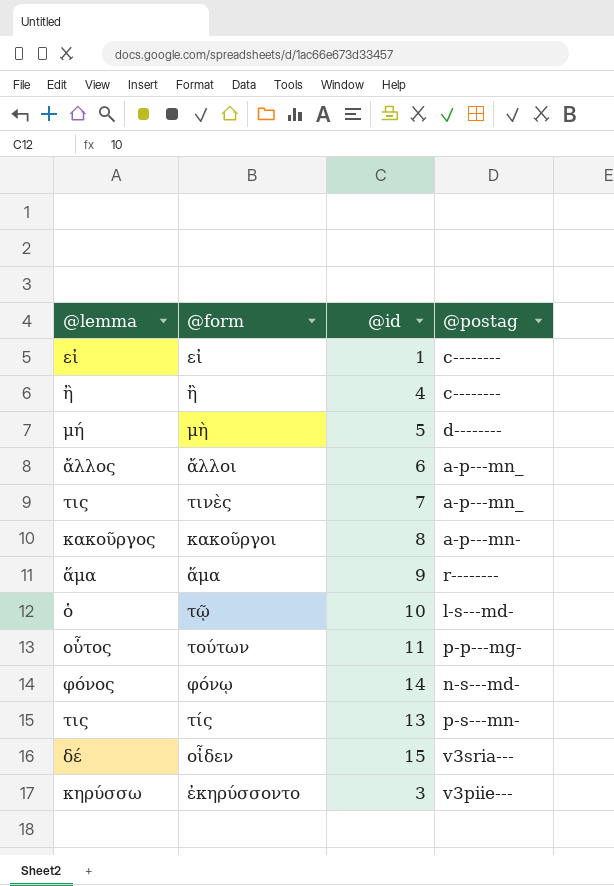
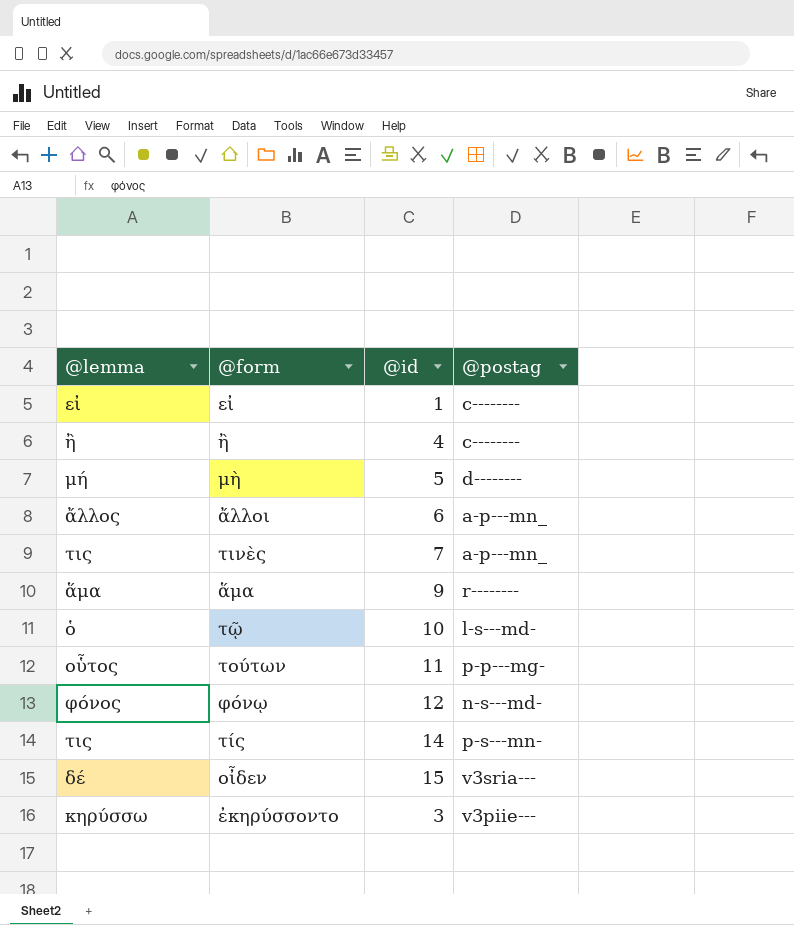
row κακοῦργοι: κακοῦργος | 8 | a-p---mn- -> none
φόνῳ | @id: 14 -> 12
τίς | @id: 13 -> 14

